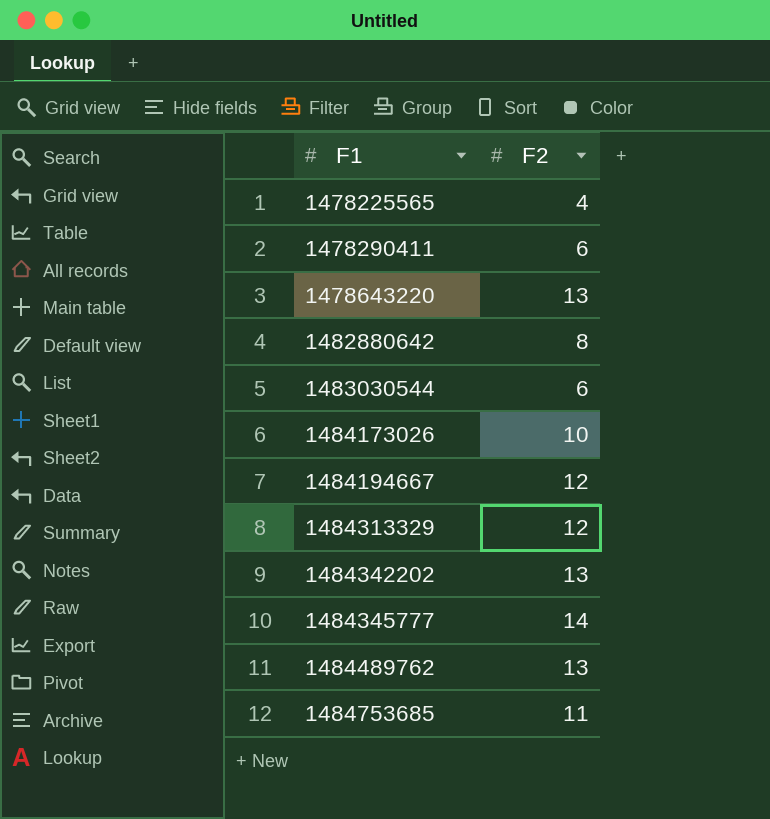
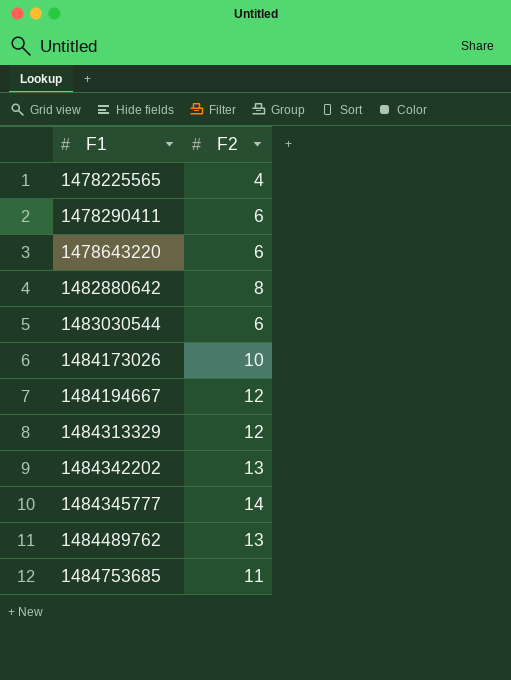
1478643220 | F2: 13 -> 6

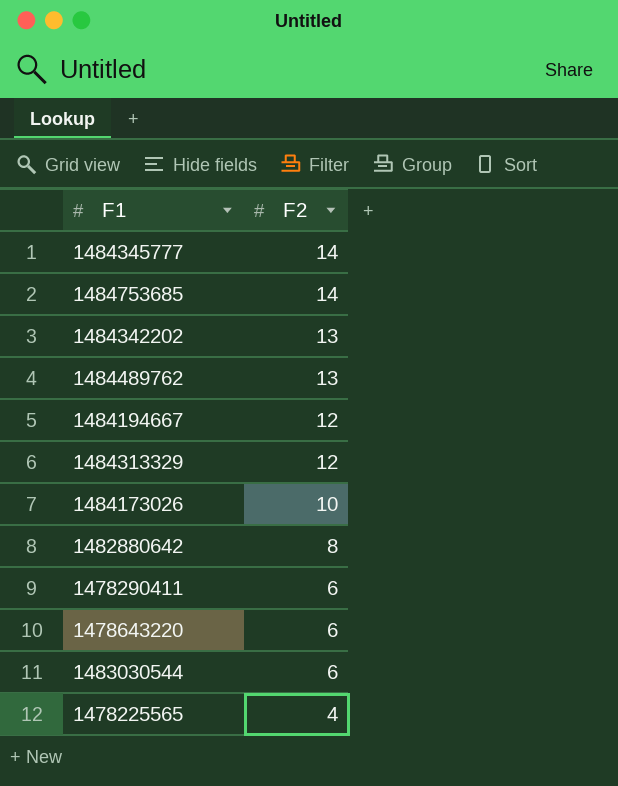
row order: F1 ascending -> F2 descending
1484753685 | F2: 11 -> 14

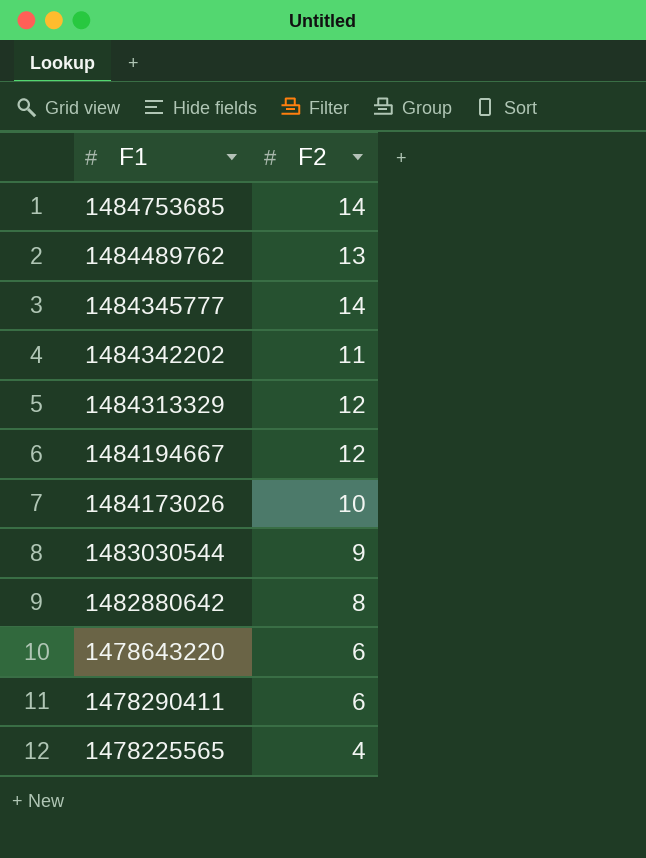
row order: F2 descending -> F1 descending
1484342202 | F2: 13 -> 11
1483030544 | F2: 6 -> 9

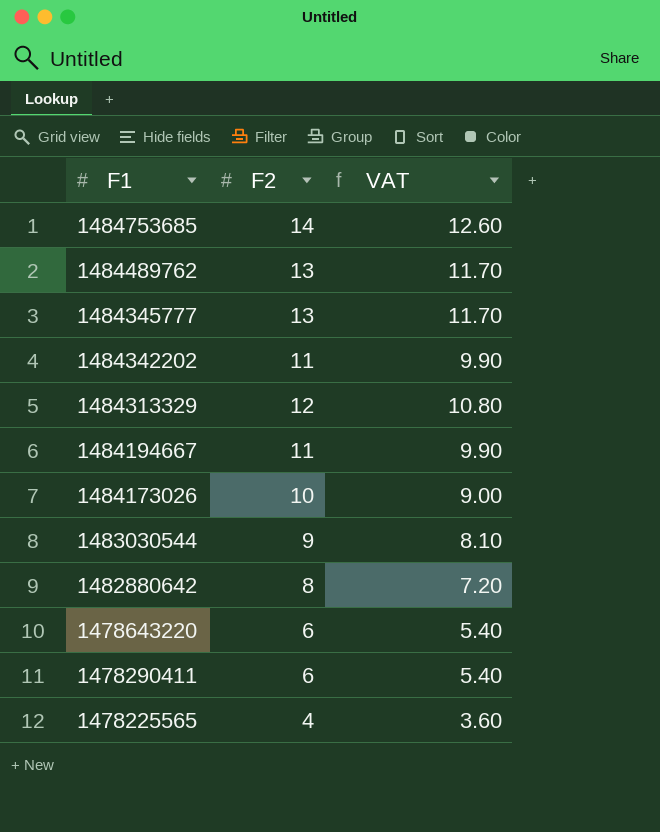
column VAT | formula: none -> [F2] * 0.9
1484345777 | F2: 14 -> 13
1484194667 | F2: 12 -> 11

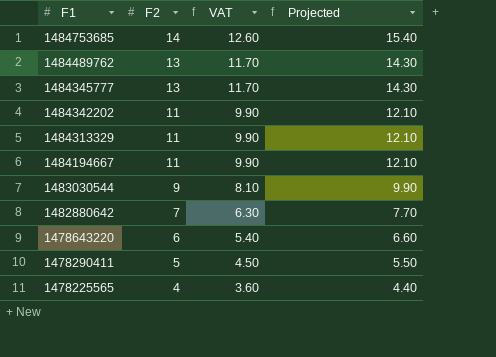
column Projected | formula: none -> [F2] * 1.1
row 1484173026: 10 | 9.00 -> none
1484313329 | F2: 12 -> 11
1484313329 | VAT: 10.80 -> 9.90
1482880642 | F2: 8 -> 7
1482880642 | VAT: 7.20 -> 6.30
1478290411 | F2: 6 -> 5
1478290411 | VAT: 5.40 -> 4.50

